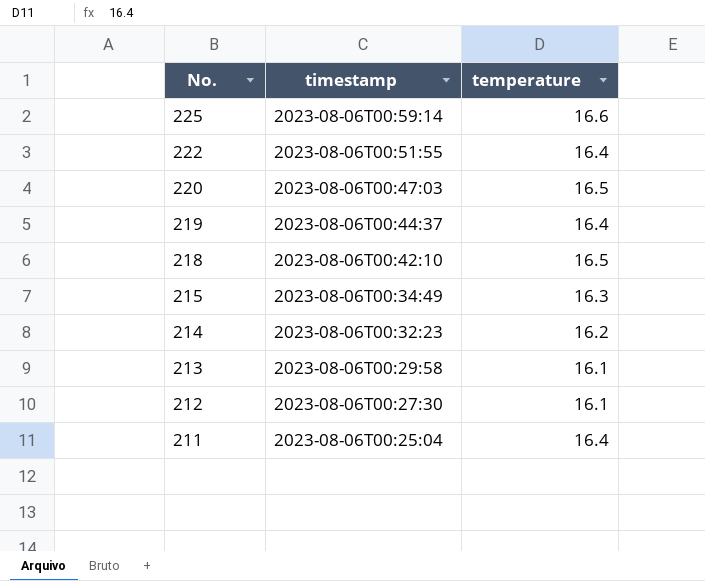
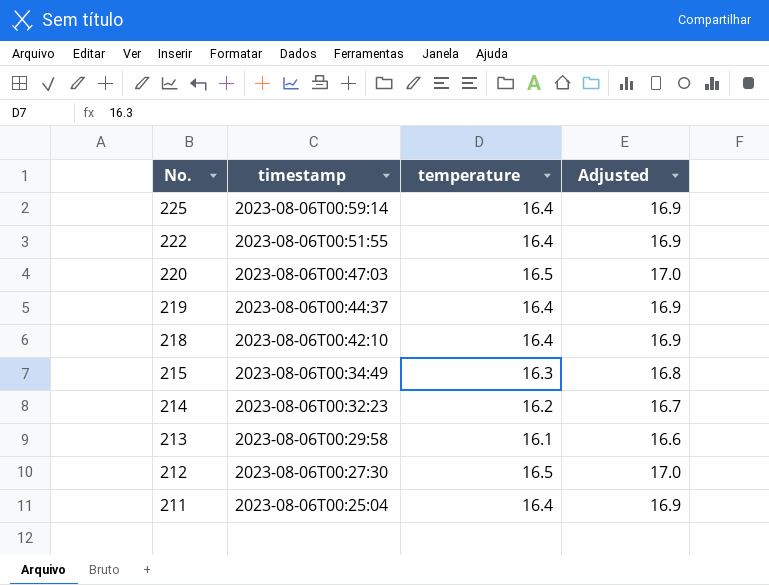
column Adjusted | formula: none -> [temperature] * 1.03
225 | temperature: 16.6 -> 16.4
218 | temperature: 16.5 -> 16.4
212 | temperature: 16.1 -> 16.5

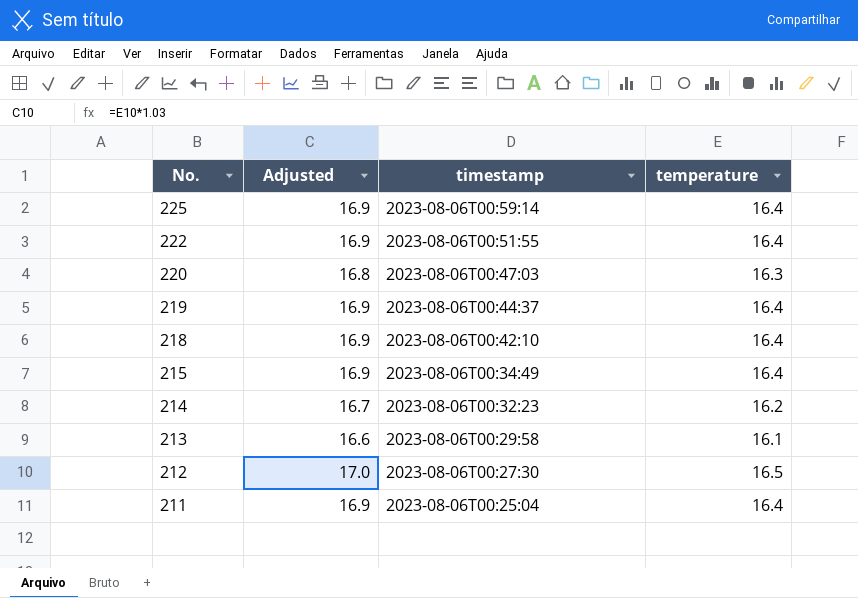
column Adjusted | position: 4 -> 2
220 | Adjusted: 17.0 -> 16.8
220 | temperature: 16.5 -> 16.3
215 | Adjusted: 16.8 -> 16.9
215 | temperature: 16.3 -> 16.4

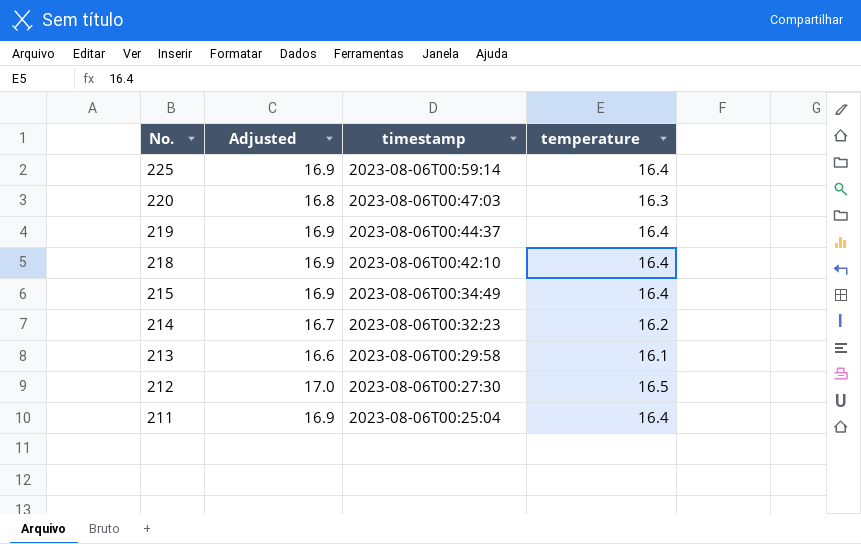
row 222: 16.9 | 2023-08-06T00:51:55 | 16.4 -> none

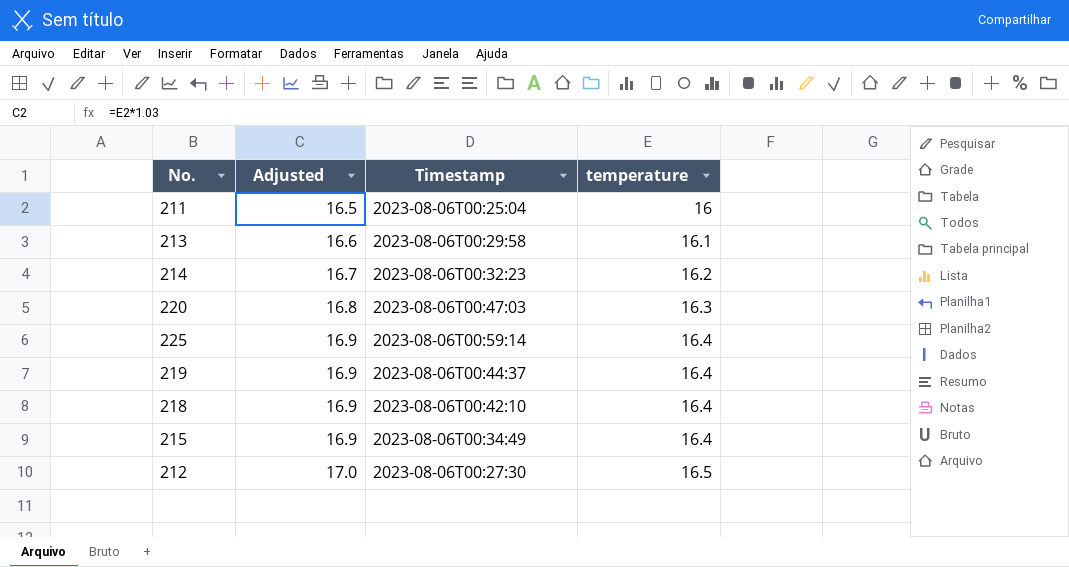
row order: No. descending -> Adjusted ascending
column name: timestamp -> Timestamp
211 | Adjusted: 16.9 -> 16.5
211 | temperature: 16.4 -> 16

